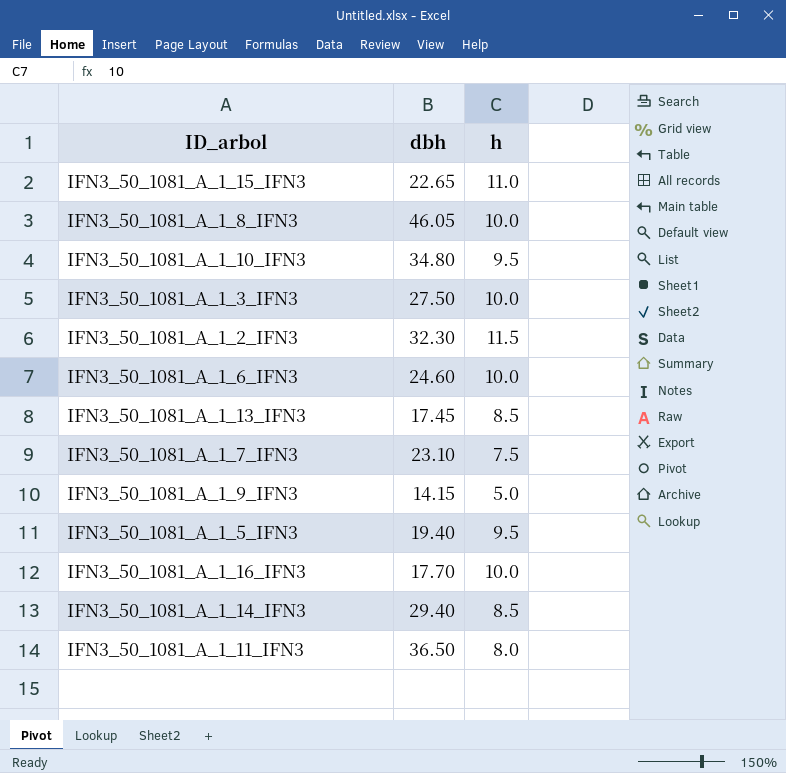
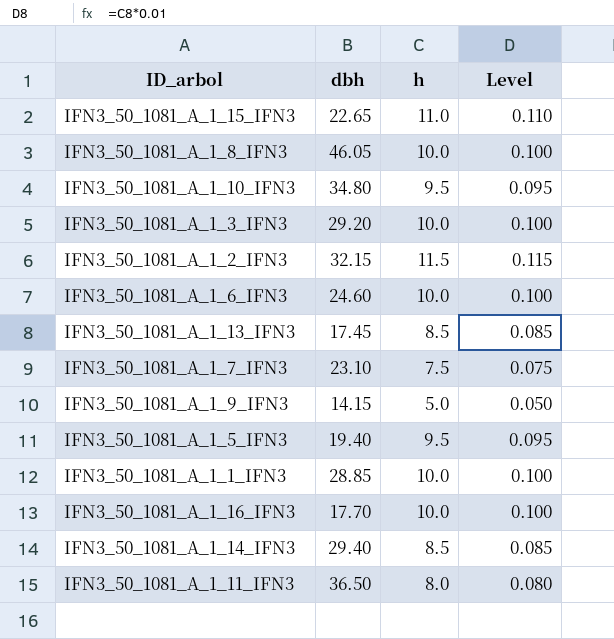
column Level | formula: none -> [h] * 0.01
IFN3_50_1081_A_1_3_IFN3 | dbh: 27.50 -> 29.20
IFN3_50_1081_A_1_2_IFN3 | dbh: 32.30 -> 32.15
row IFN3_50_1081_A_1_1_IFN3: none -> 28.85 | 10.0 | 0.100

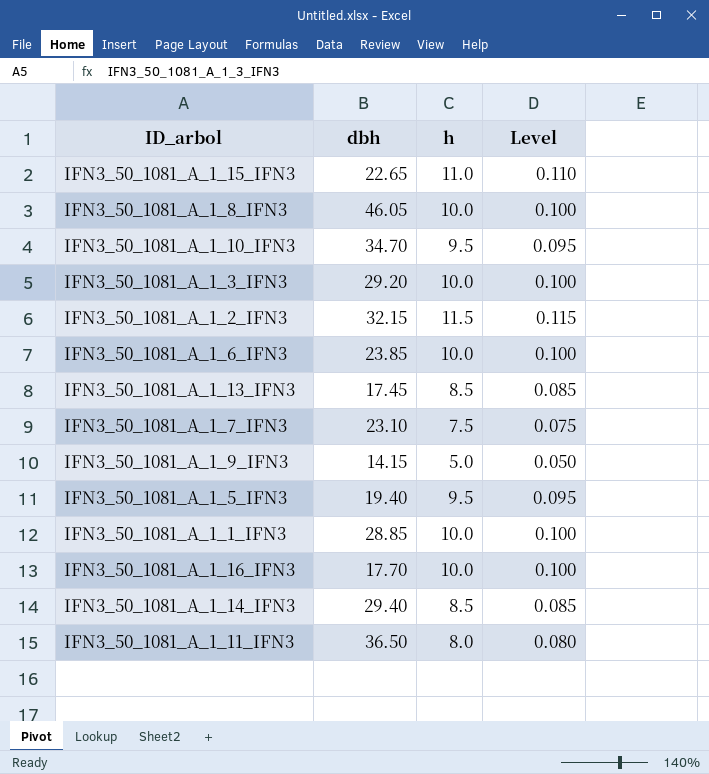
IFN3_50_1081_A_1_10_IFN3 | dbh: 34.80 -> 34.70
IFN3_50_1081_A_1_6_IFN3 | dbh: 24.60 -> 23.85

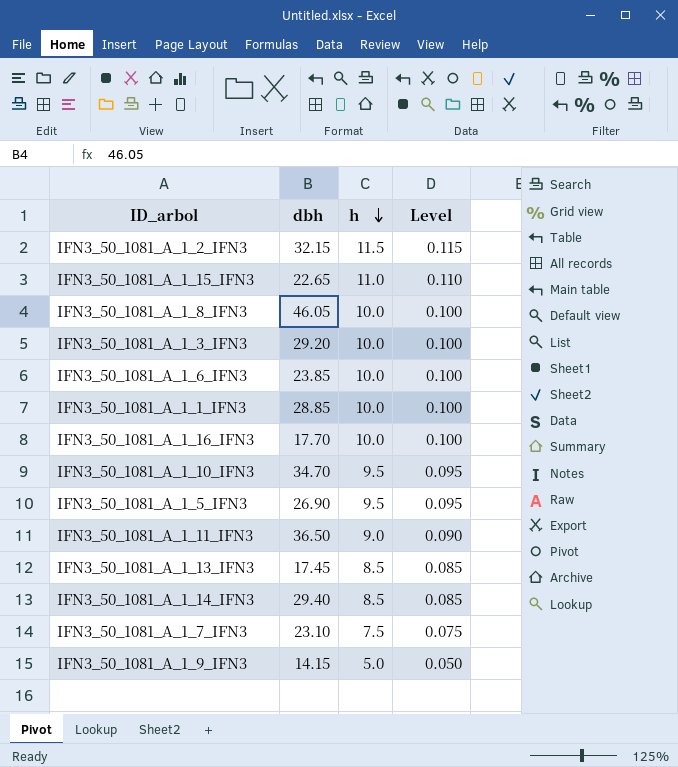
row order: none -> h descending
IFN3_50_1081_A_1_5_IFN3 | dbh: 19.40 -> 26.90
IFN3_50_1081_A_1_11_IFN3 | h: 8.0 -> 9.0
IFN3_50_1081_A_1_11_IFN3 | Level: 0.080 -> 0.090

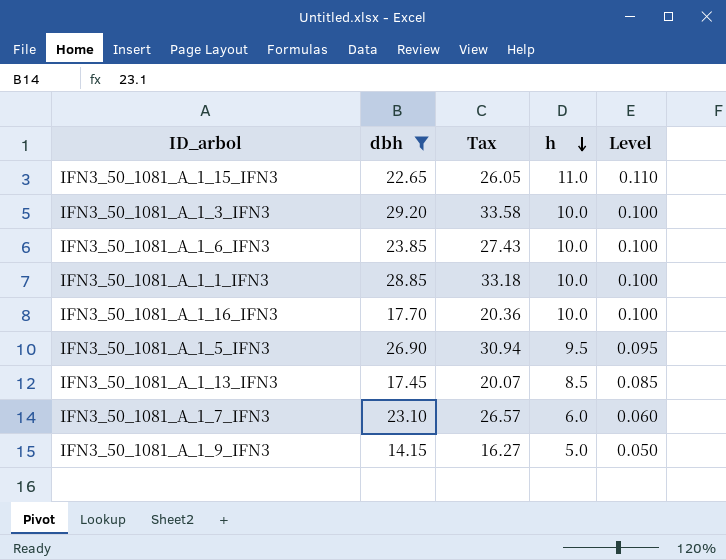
filter: none -> dbh <= 29.20
column Tax | formula: none -> [dbh] * 1.15
IFN3_50_1081_A_1_7_IFN3 | h: 7.5 -> 6.0
IFN3_50_1081_A_1_7_IFN3 | Level: 0.075 -> 0.060

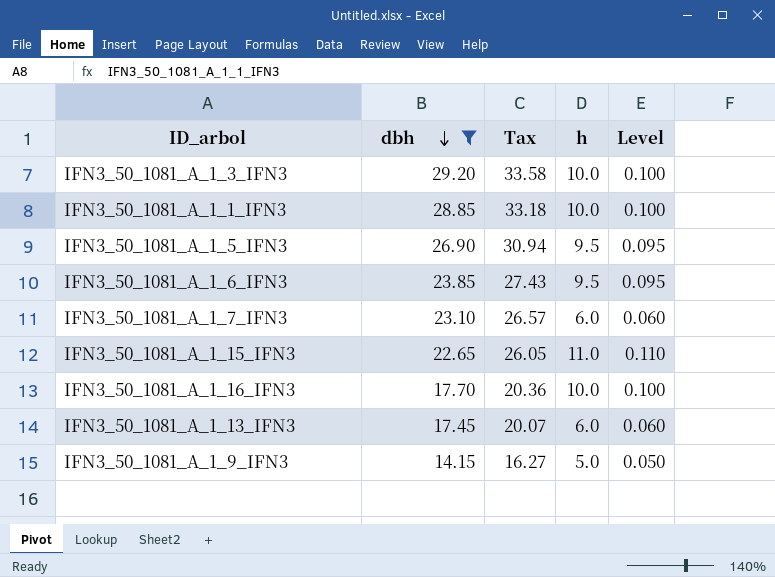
row order: h descending -> dbh descending
IFN3_50_1081_A_1_6_IFN3 | h: 10.0 -> 9.5
IFN3_50_1081_A_1_6_IFN3 | Level: 0.100 -> 0.095
IFN3_50_1081_A_1_13_IFN3 | h: 8.5 -> 6.0
IFN3_50_1081_A_1_13_IFN3 | Level: 0.085 -> 0.060

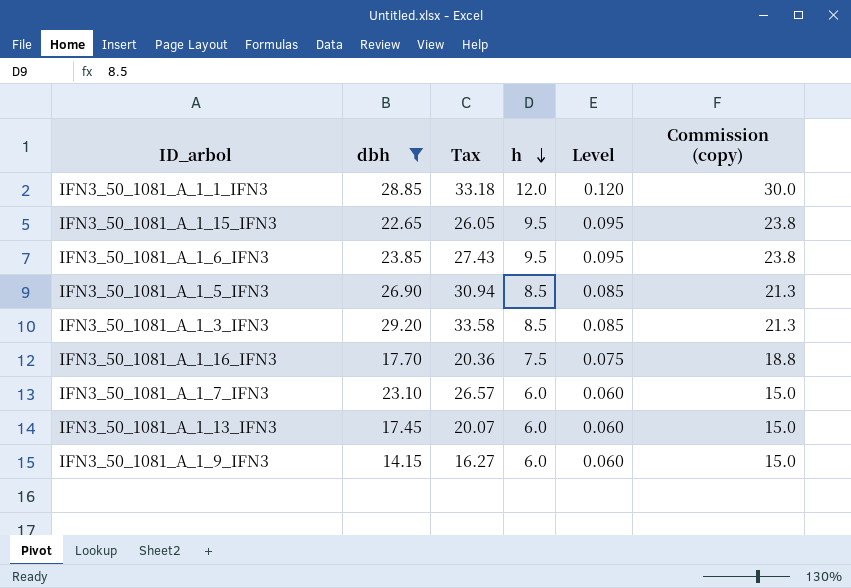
row order: dbh descending -> h descending
column Commission (copy) | formula: none -> [h] * 2.5
IFN3_50_1081_A_1_1_IFN3 | h: 10.0 -> 12.0
IFN3_50_1081_A_1_1_IFN3 | Level: 0.100 -> 0.120
IFN3_50_1081_A_1_15_IFN3 | h: 11.0 -> 9.5
IFN3_50_1081_A_1_15_IFN3 | Level: 0.110 -> 0.095
IFN3_50_1081_A_1_5_IFN3 | h: 9.5 -> 8.5
IFN3_50_1081_A_1_5_IFN3 | Level: 0.095 -> 0.085
IFN3_50_1081_A_1_3_IFN3 | h: 10.0 -> 8.5
IFN3_50_1081_A_1_3_IFN3 | Level: 0.100 -> 0.085
IFN3_50_1081_A_1_16_IFN3 | h: 10.0 -> 7.5
IFN3_50_1081_A_1_16_IFN3 | Level: 0.100 -> 0.075
IFN3_50_1081_A_1_9_IFN3 | h: 5.0 -> 6.0
IFN3_50_1081_A_1_9_IFN3 | Level: 0.050 -> 0.060

